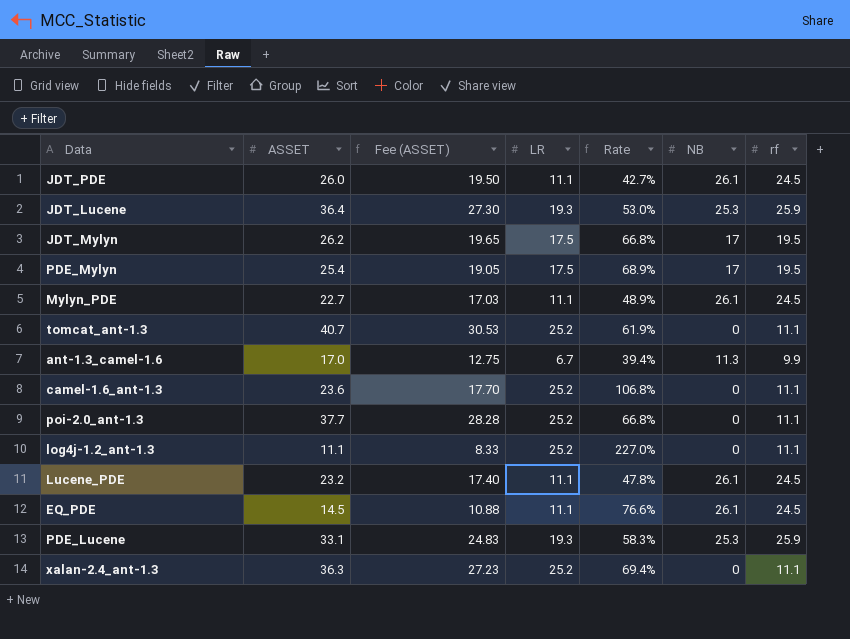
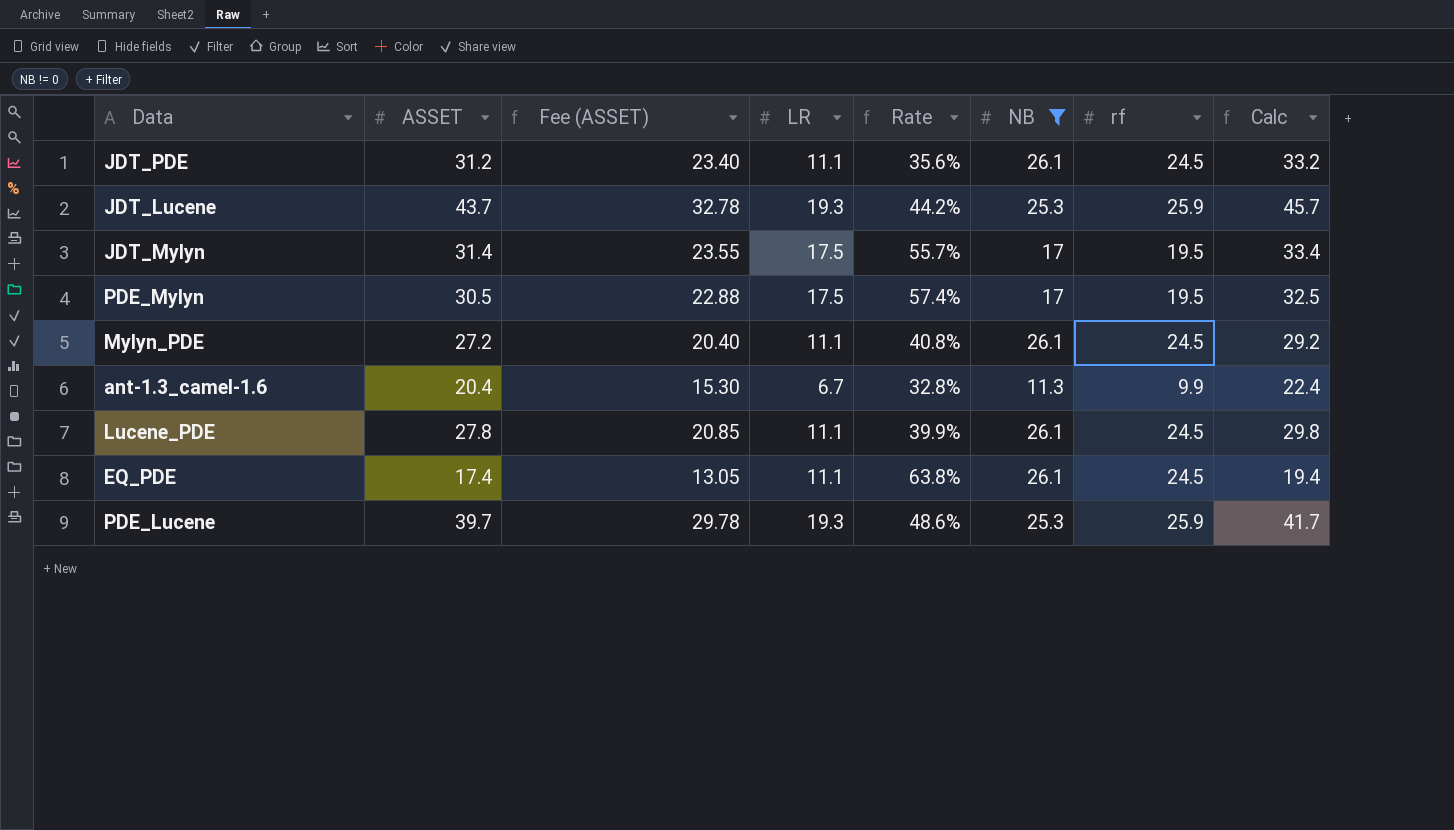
filter: none -> NB != 0
column Calc | formula: none -> [ASSET] + 2
JDT_PDE | ASSET: 26.0 -> 31.2
JDT_PDE | Fee (ASSET): 19.50 -> 23.40
JDT_PDE | Rate: 42.7% -> 35.6%
JDT_Lucene | ASSET: 36.4 -> 43.7
JDT_Lucene | Fee (ASSET): 27.30 -> 32.78
JDT_Lucene | Rate: 53.0% -> 44.2%
JDT_Mylyn | ASSET: 26.2 -> 31.4
JDT_Mylyn | Fee (ASSET): 19.65 -> 23.55
JDT_Mylyn | Rate: 66.8% -> 55.7%
PDE_Mylyn | ASSET: 25.4 -> 30.5
PDE_Mylyn | Fee (ASSET): 19.05 -> 22.88
PDE_Mylyn | Rate: 68.9% -> 57.4%
Mylyn_PDE | ASSET: 22.7 -> 27.2
Mylyn_PDE | Fee (ASSET): 17.03 -> 20.40
Mylyn_PDE | Rate: 48.9% -> 40.8%
ant-1.3_camel-1.6 | ASSET: 17.0 -> 20.4
ant-1.3_camel-1.6 | Fee (ASSET): 12.75 -> 15.30
ant-1.3_camel-1.6 | Rate: 39.4% -> 32.8%
Lucene_PDE | ASSET: 23.2 -> 27.8
Lucene_PDE | Fee (ASSET): 17.40 -> 20.85
Lucene_PDE | Rate: 47.8% -> 39.9%
EQ_PDE | ASSET: 14.5 -> 17.4
EQ_PDE | Fee (ASSET): 10.88 -> 13.05
EQ_PDE | Rate: 76.6% -> 63.8%
PDE_Lucene | ASSET: 33.1 -> 39.7
PDE_Lucene | Fee (ASSET): 24.83 -> 29.78
PDE_Lucene | Rate: 58.3% -> 48.6%

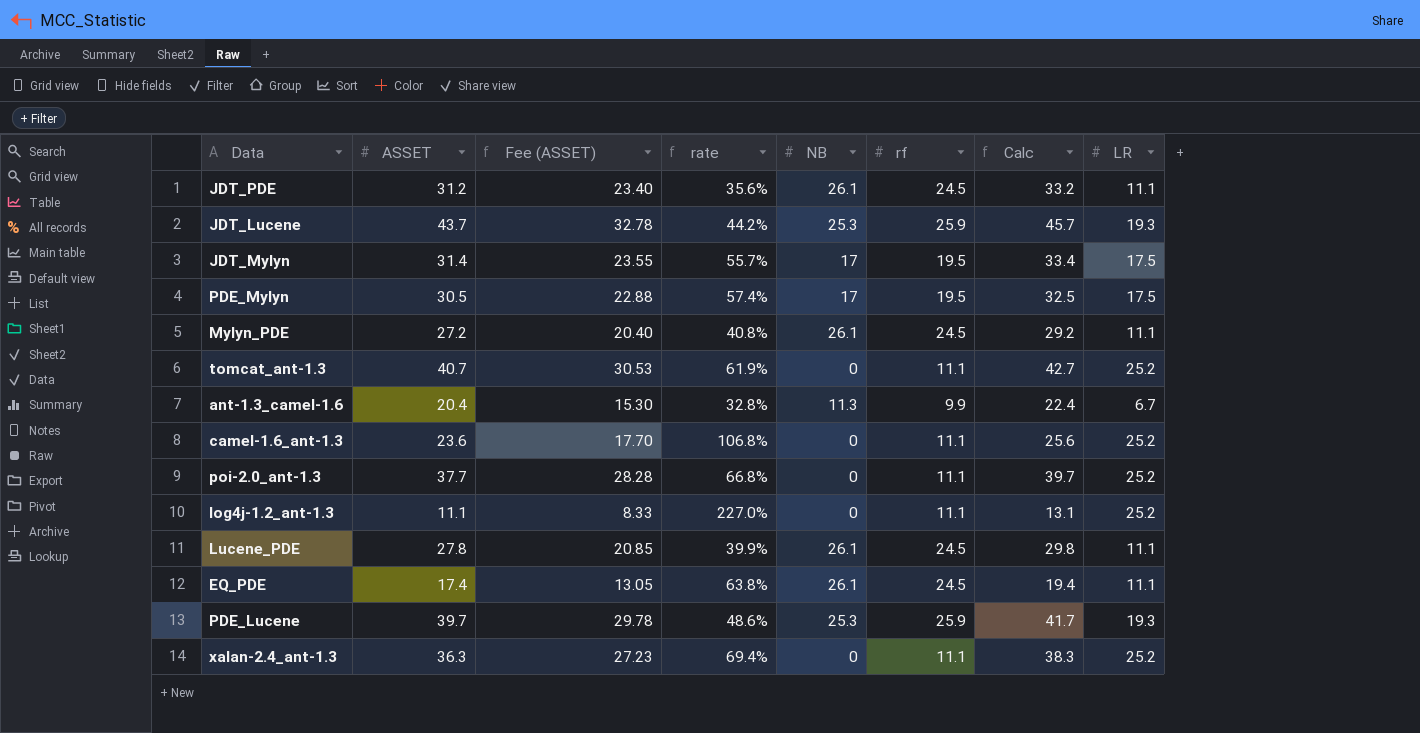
filter: NB != 0 -> none
column name: Rate -> rate
column LR | position: 4 -> 8

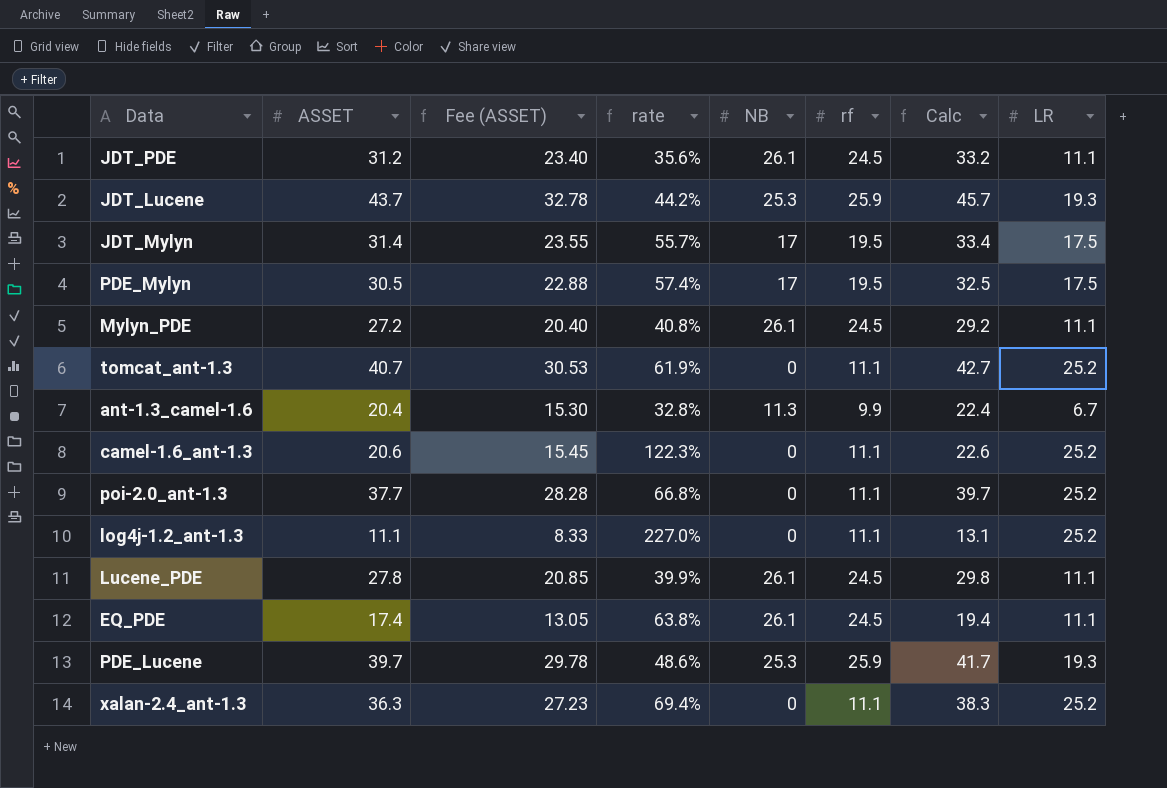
camel-1.6_ant-1.3 | ASSET: 23.6 -> 20.6
camel-1.6_ant-1.3 | Fee (ASSET): 17.70 -> 15.45
camel-1.6_ant-1.3 | rate: 106.8% -> 122.3%
camel-1.6_ant-1.3 | Calc: 25.6 -> 22.6

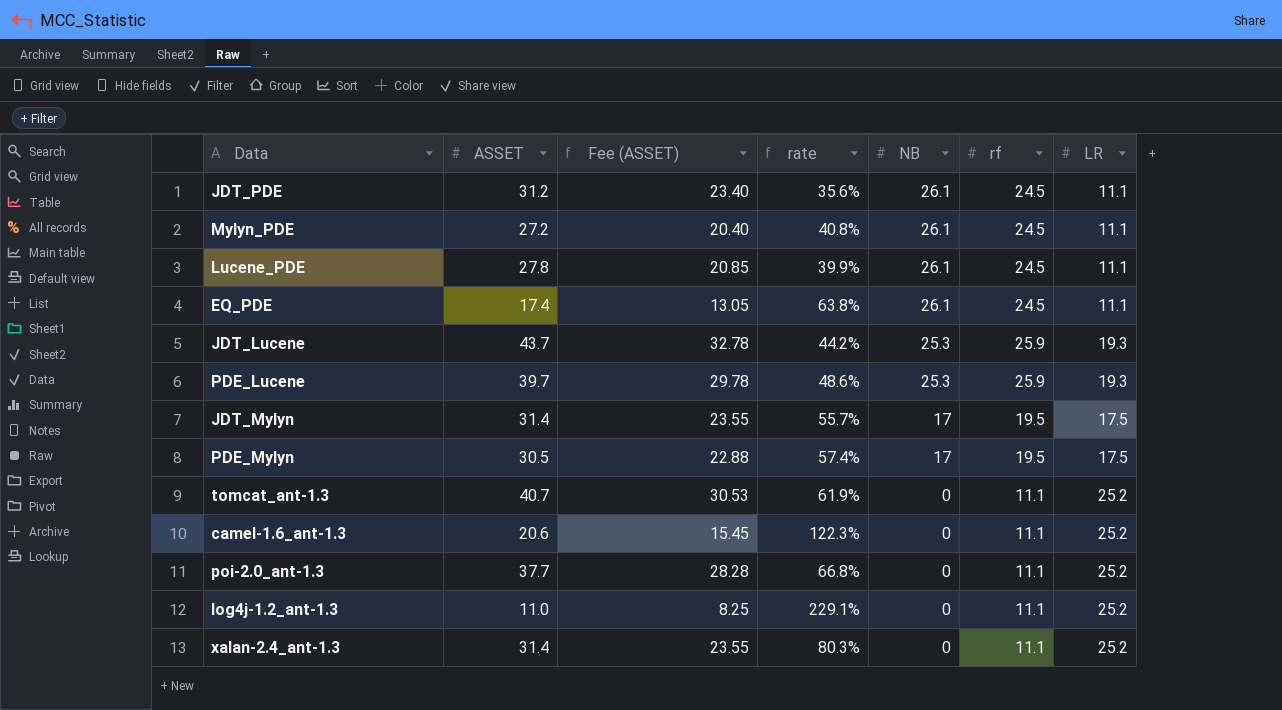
row order: none -> NB descending
column Calc | formula: [ASSET] + 2 -> none
row ant-1.3_camel-1.6: 20.4 | 15.30 | 32.8% | 11.3 | 9.9 | 22.4 | 6.7 -> none
log4j-1.2_ant-1.3 | ASSET: 11.1 -> 11.0
log4j-1.2_ant-1.3 | Fee (ASSET): 8.33 -> 8.25
log4j-1.2_ant-1.3 | rate: 227.0% -> 229.1%
xalan-2.4_ant-1.3 | ASSET: 36.3 -> 31.4
xalan-2.4_ant-1.3 | Fee (ASSET): 27.23 -> 23.55
xalan-2.4_ant-1.3 | rate: 69.4% -> 80.3%

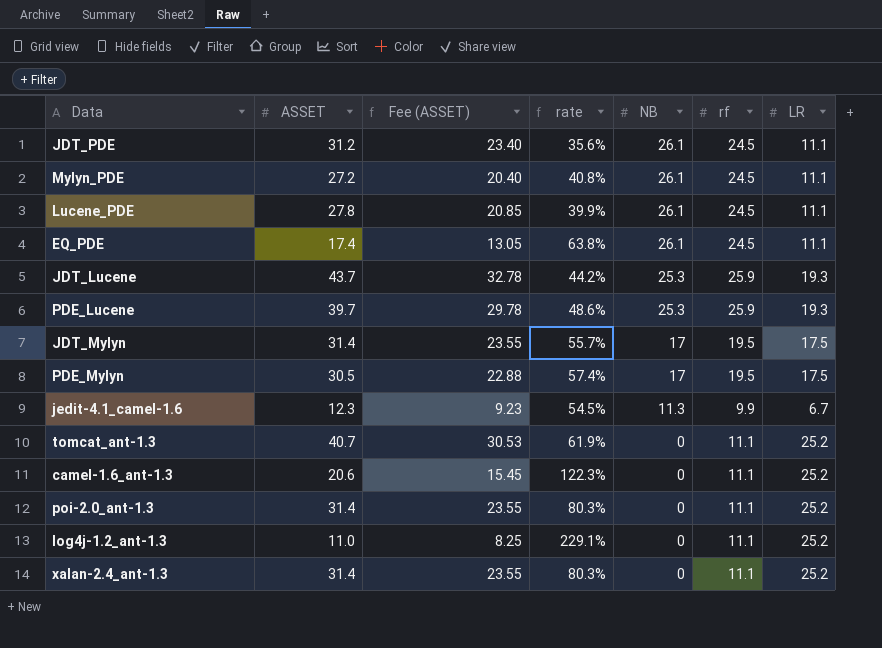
row jedit-4.1_camel-1.6: none -> 12.3 | 9.23 | 54.5% | 11.3 | 9.9 | 6.7
poi-2.0_ant-1.3 | ASSET: 37.7 -> 31.4
poi-2.0_ant-1.3 | Fee (ASSET): 28.28 -> 23.55
poi-2.0_ant-1.3 | rate: 66.8% -> 80.3%

